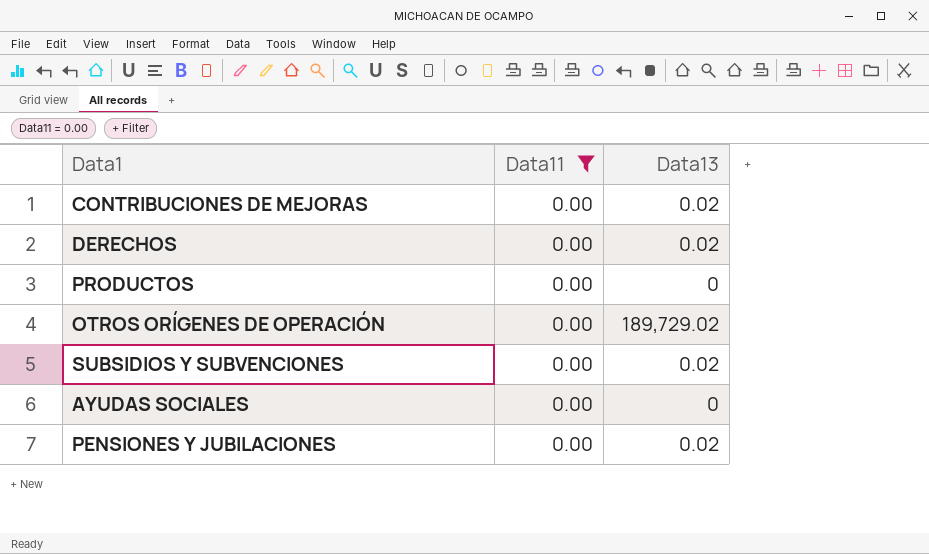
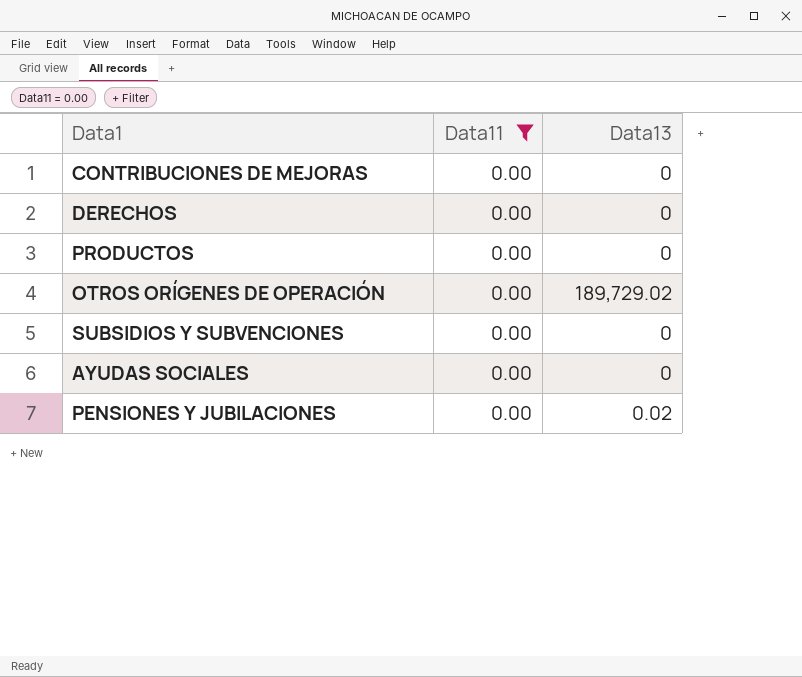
CONTRIBUCIONES DE MEJORAS | Data13: 0.02 -> 0
DERECHOS | Data13: 0.02 -> 0
SUBSIDIOS Y SUBVENCIONES | Data13: 0.02 -> 0

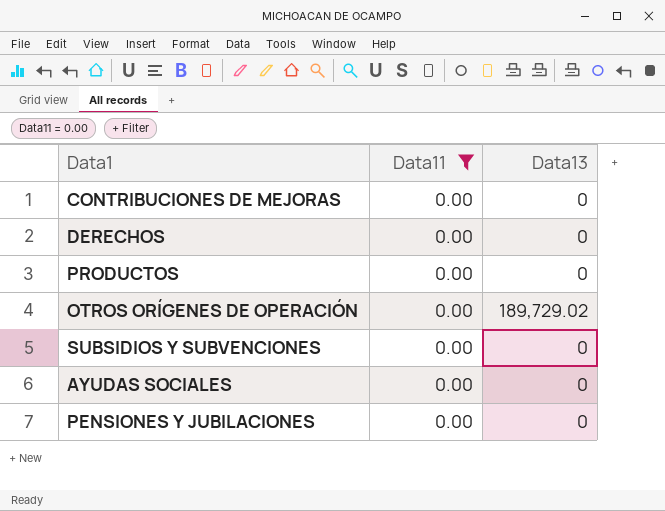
PENSIONES Y JUBILACIONES | Data13: 0.02 -> 0

